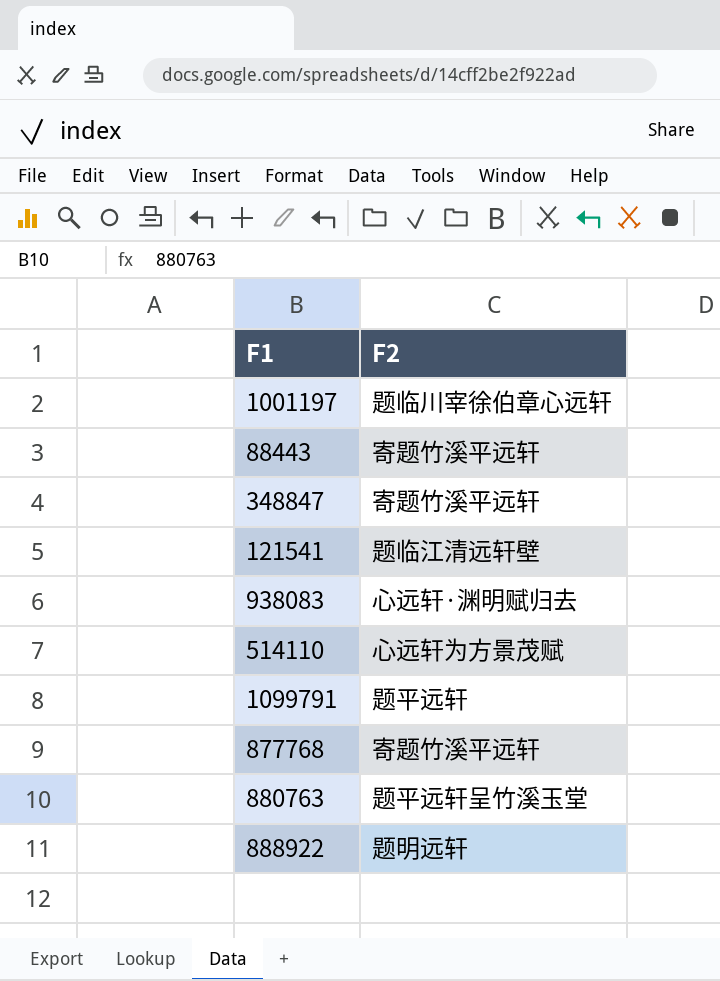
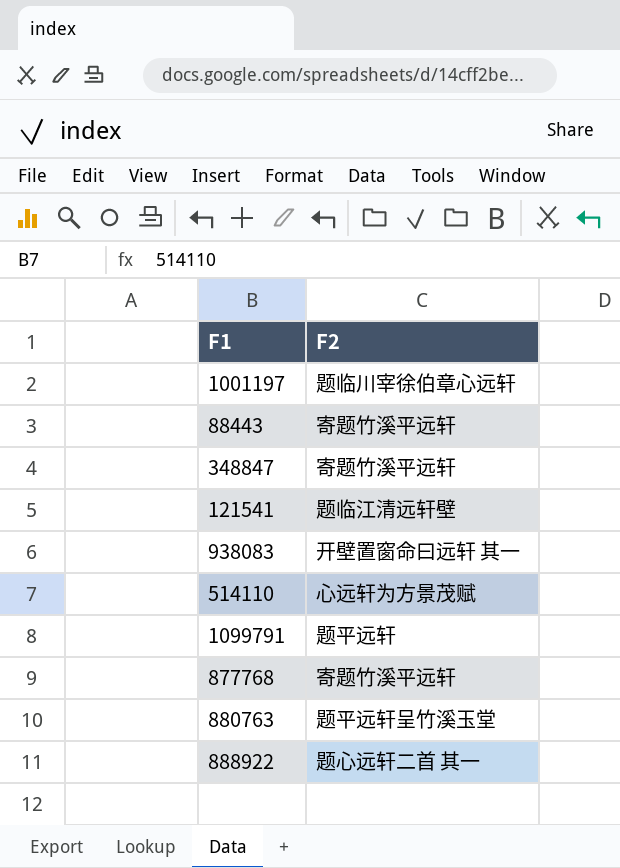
938083 | F2: 心远轩·渊明赋归去 -> 开壁置窗命曰远轩 其一
888922 | F2: 题明远轩 -> 题心远轩二首 其一

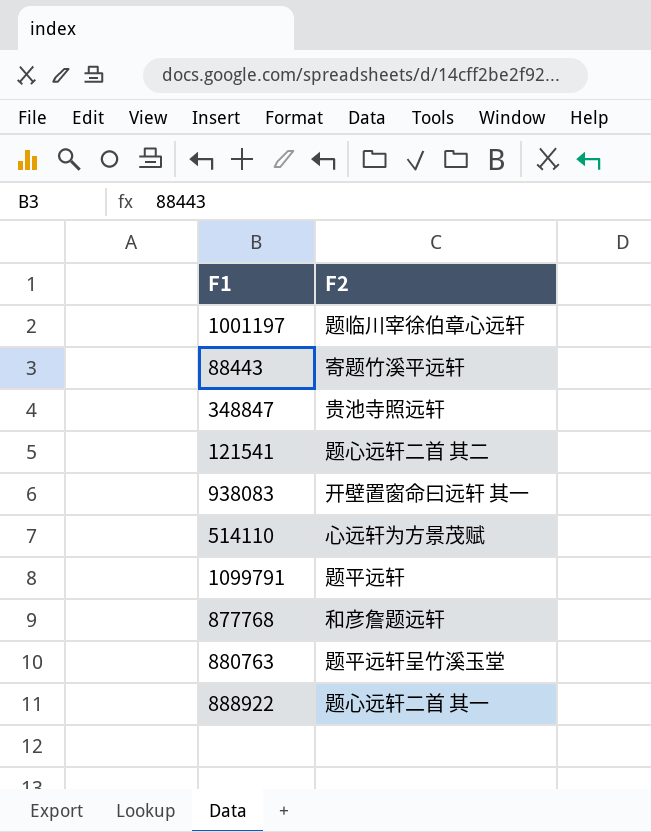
348847 | F2: 寄题竹溪平远轩 -> 贵池寺照远轩
121541 | F2: 题临江清远轩壁 -> 题心远轩二首 其二
877768 | F2: 寄题竹溪平远轩 -> 和彦詹题远轩

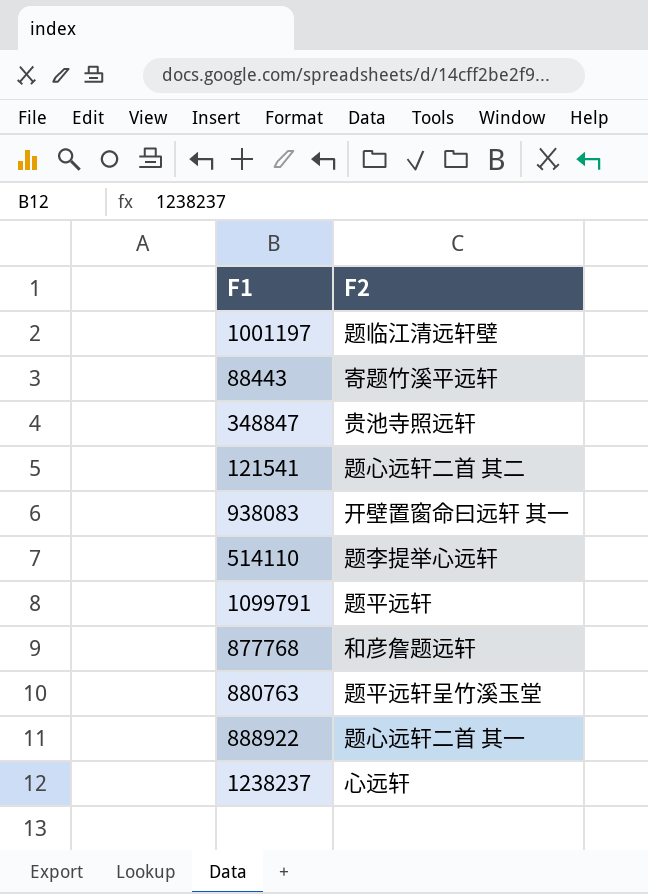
1001197 | F2: 题临川宰徐伯章心远轩 -> 题临江清远轩壁
514110 | F2: 心远轩为方景茂赋 -> 题李提举心远轩
row 1238237: none -> 心远轩

